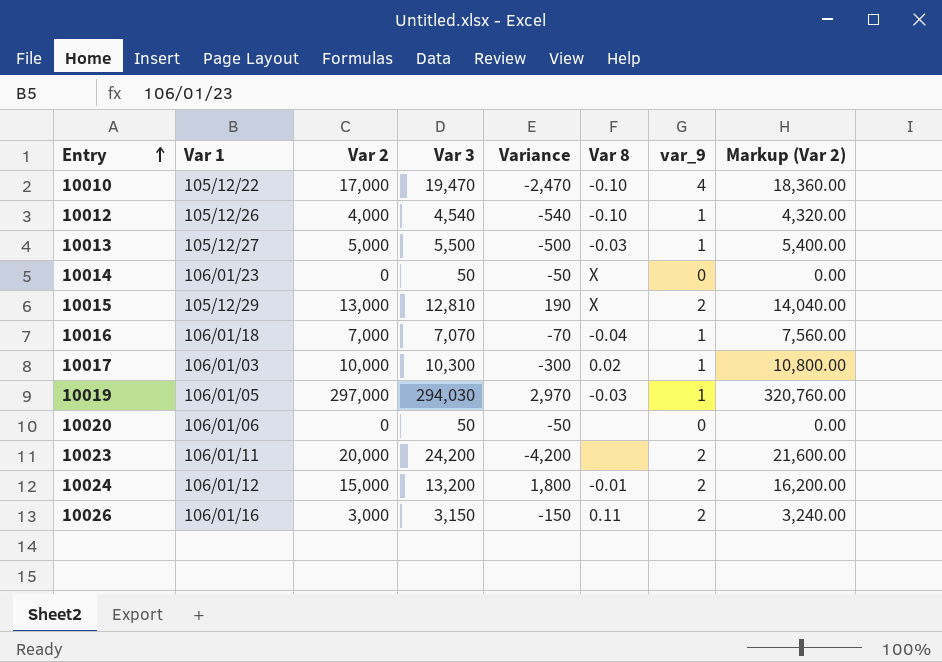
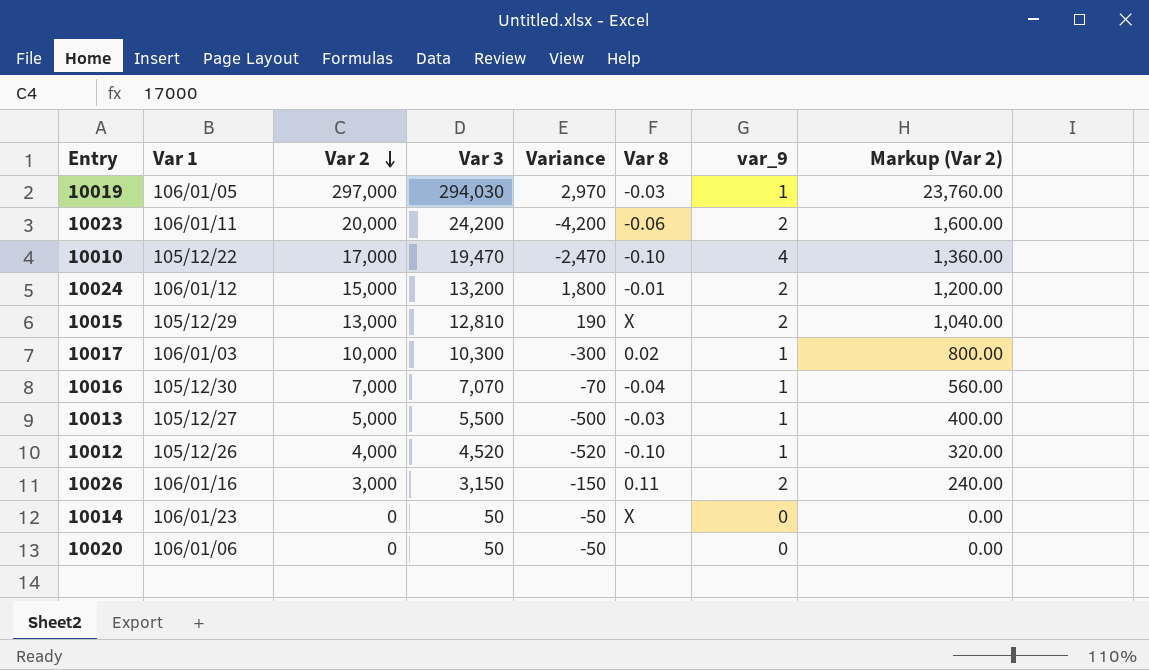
row order: Entry ascending -> Var 2 descending
column Markup (Var 2) | formula: [Var 2] * 1.08 -> [Var 2] * 0.08
10023 | Var 8: none -> -0.06
10016 | Var 1: 106/01/18 -> 105/12/30
10012 | Var 3: 4,540 -> 4,520
10012 | Variance: -540 -> -520

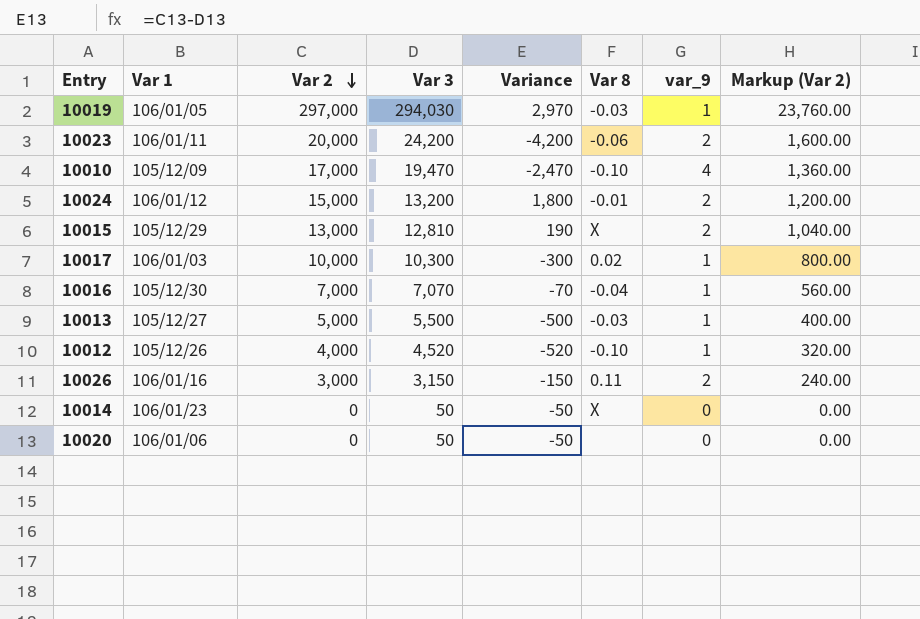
10010 | Var 1: 105/12/22 -> 105/12/09

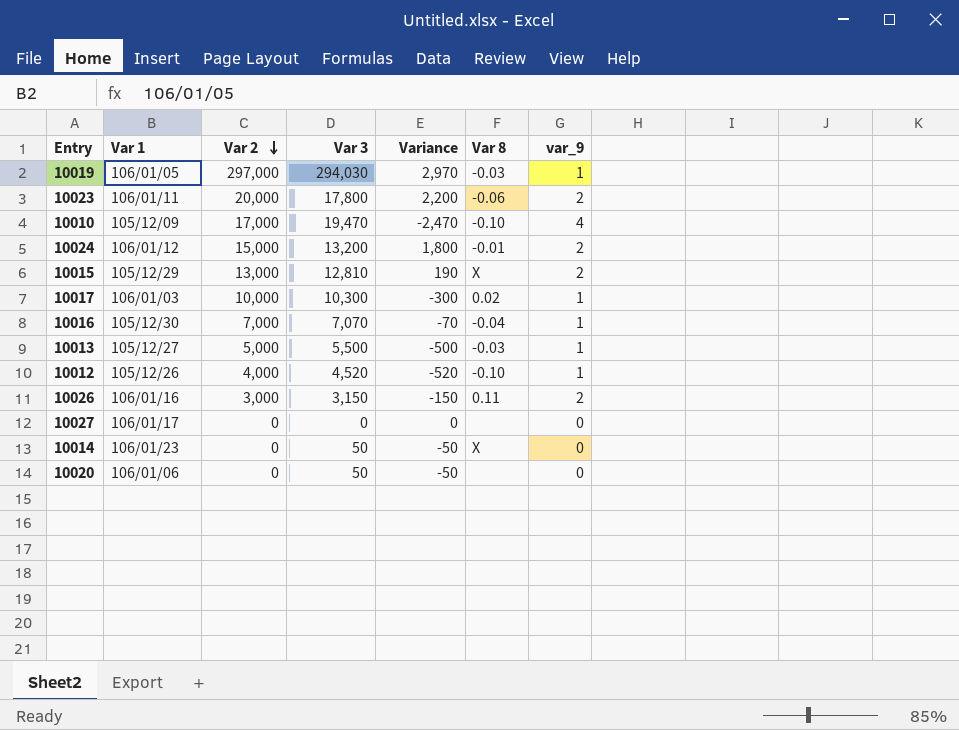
column Markup (Var 2) | formula: [Var 2] * 0.08 -> none
10023 | Var 3: 24,200 -> 17,800
10023 | Variance: -4,200 -> 2,200
row 10027: none -> 106/01/17 | 0 | 0 | 0 | none | 0

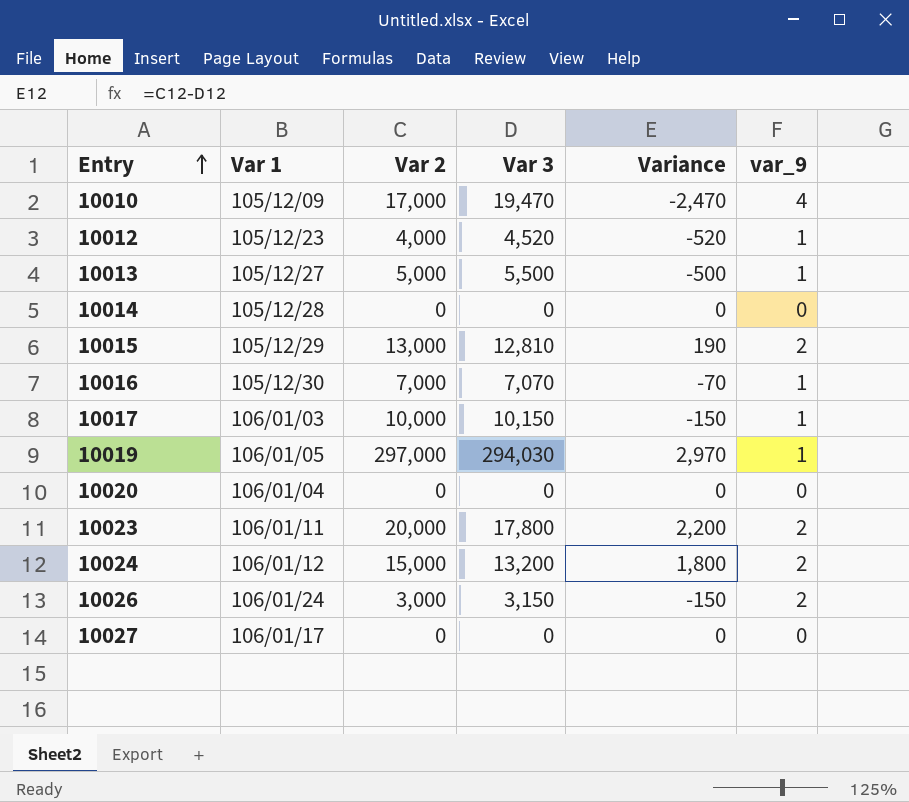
row order: Var 2 descending -> Entry ascending
column Var 8 | position: 6 -> none
10012 | Var 1: 105/12/26 -> 105/12/23
10014 | Var 1: 106/01/23 -> 105/12/28
10014 | Var 3: 50 -> 0
10014 | Variance: -50 -> 0
10017 | Var 3: 10,300 -> 10,150
10017 | Variance: -300 -> -150
10020 | Var 1: 106/01/06 -> 106/01/04
10020 | Var 3: 50 -> 0
10020 | Variance: -50 -> 0
10026 | Var 1: 106/01/16 -> 106/01/24

